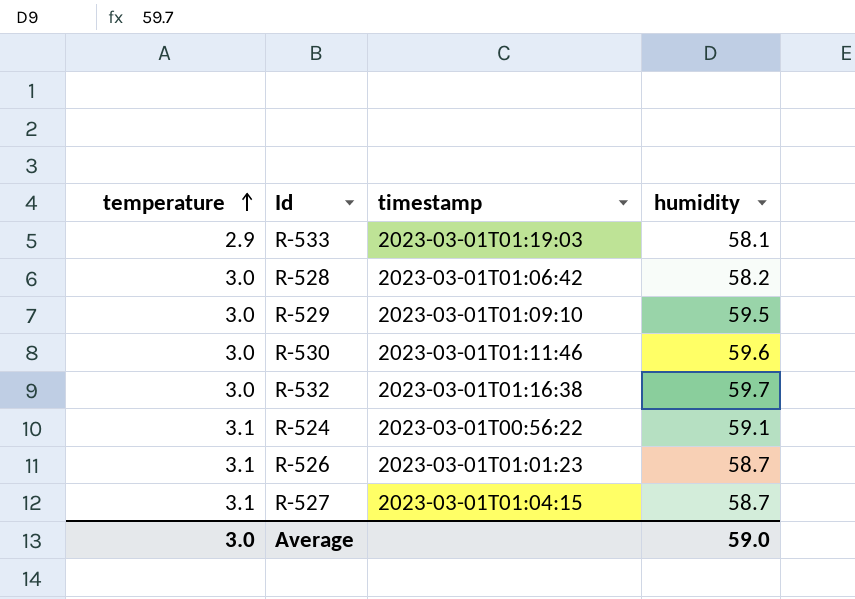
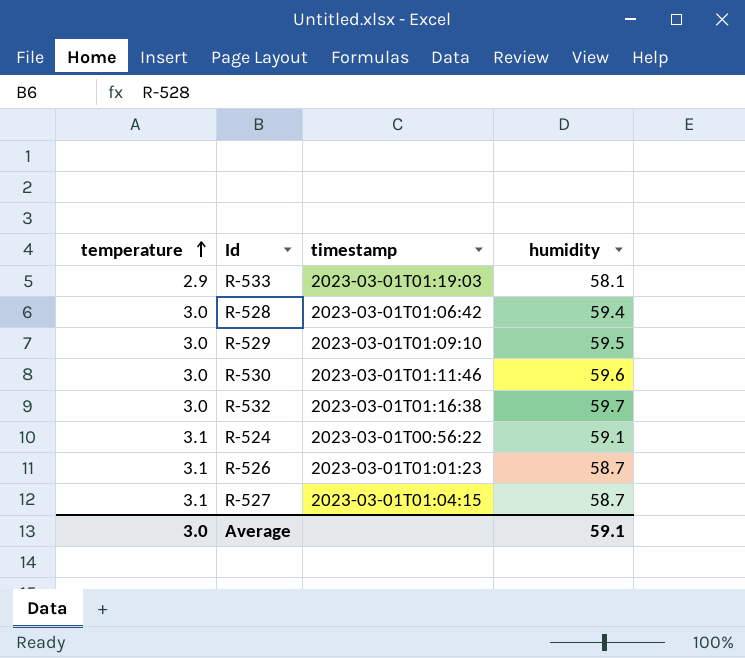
R-528 | humidity: 58.2 -> 59.4
Average | humidity: 59.0 -> 59.1

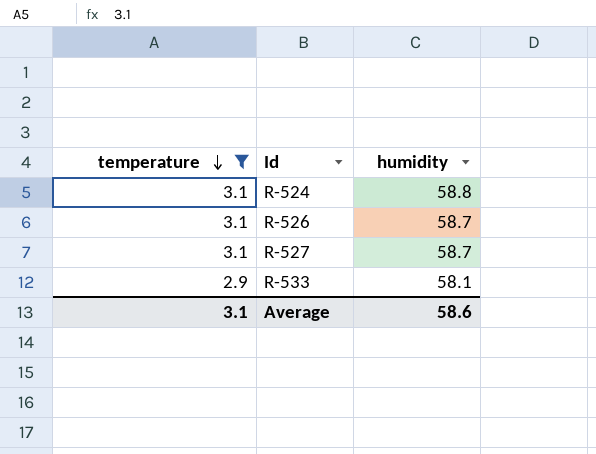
filter: none -> temperature != 3.0
row order: temperature ascending -> temperature descending
column timestamp | position: 3 -> none
R-524 | humidity: 59.1 -> 58.8
Average | temperature: 3.0 -> 3.1
Average | humidity: 59.1 -> 58.6

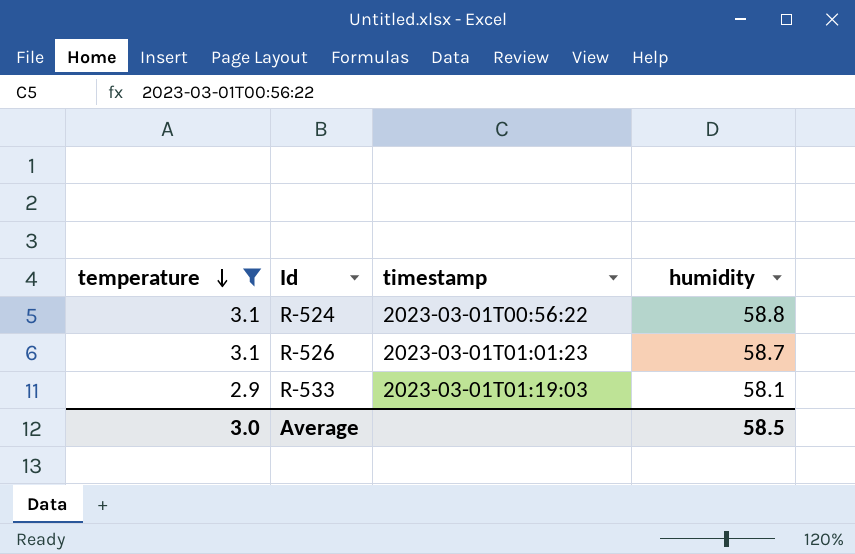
column timestamp | position: none -> 3
row R-527: 3.1 | 58.7 -> none
Average | temperature: 3.1 -> 3.0
Average | humidity: 58.6 -> 58.5

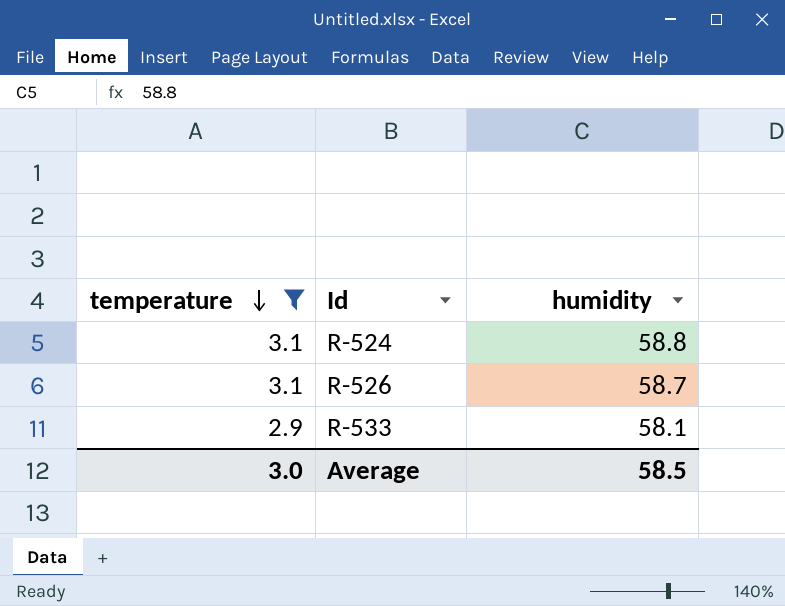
column timestamp | position: 3 -> none

